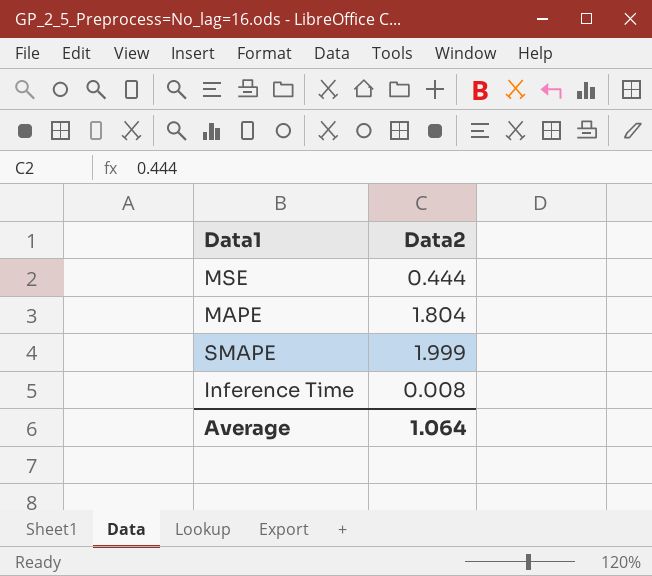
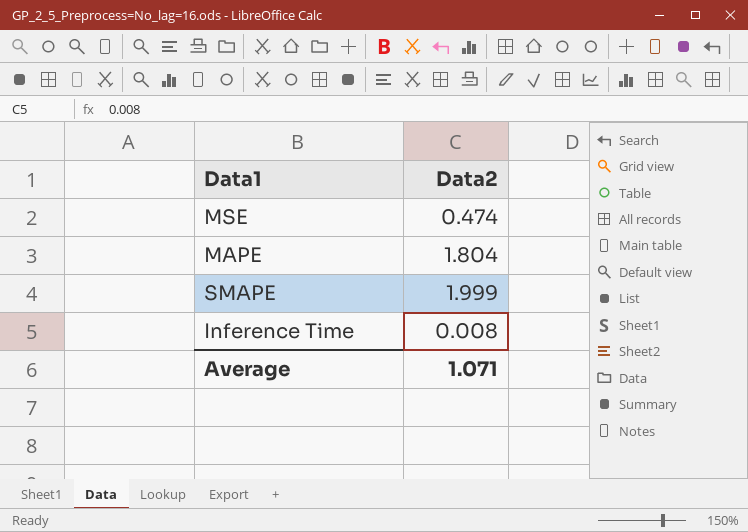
MSE | Data2: 0.444 -> 0.474
Average | Data2: 1.064 -> 1.071

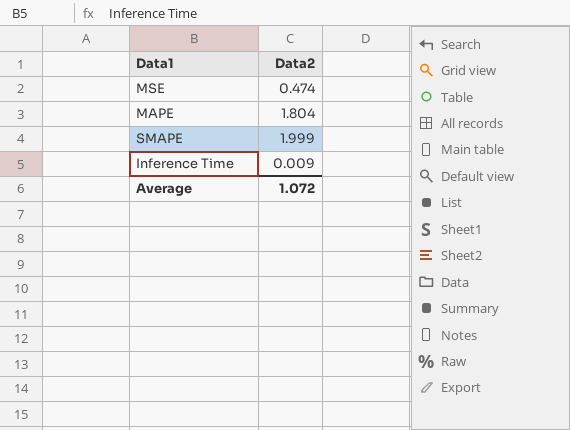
Inference Time | Data2: 0.008 -> 0.009
Average | Data2: 1.071 -> 1.072

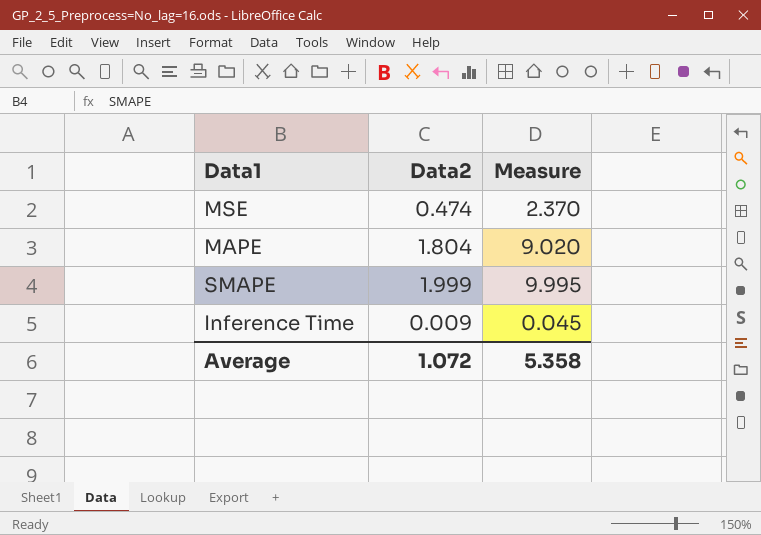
column Measure | formula: none -> [Data2] * 5

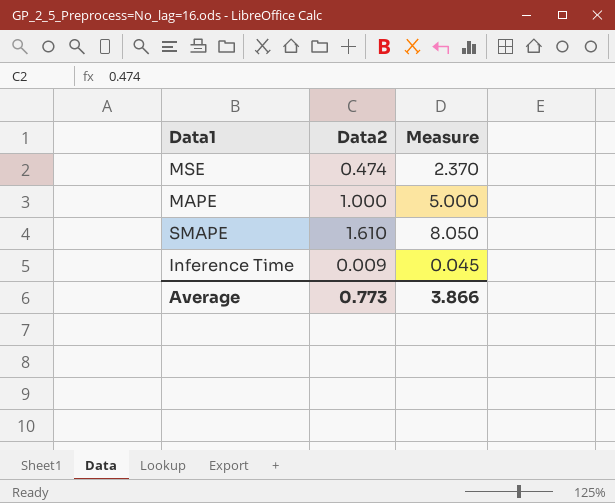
MAPE | Data2: 1.804 -> 1.000
MAPE | Measure: 9.020 -> 5.000
SMAPE | Data2: 1.999 -> 1.610
SMAPE | Measure: 9.995 -> 8.050
Average | Data2: 1.072 -> 0.773
Average | Measure: 5.358 -> 3.866

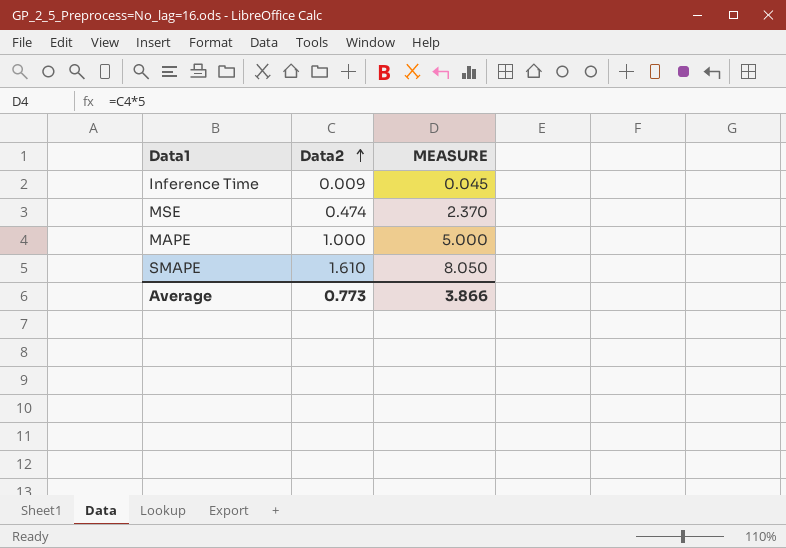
row order: none -> Data2 ascending
column name: Measure -> MEASURE

